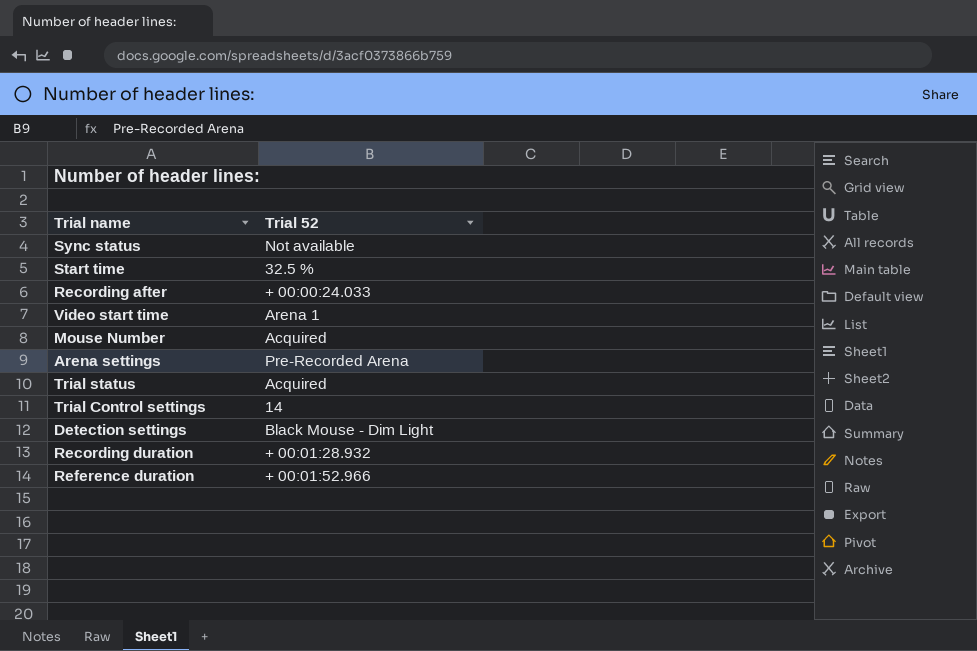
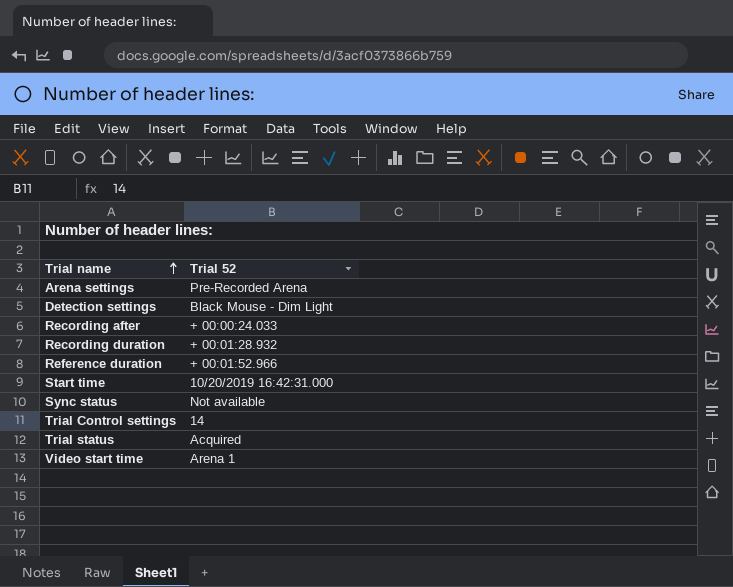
row order: none -> Trial name ascending
row Mouse Number: Acquired -> none
Start time | Trial 52: 32.5 % -> 10/20/2019 16:42:31.000

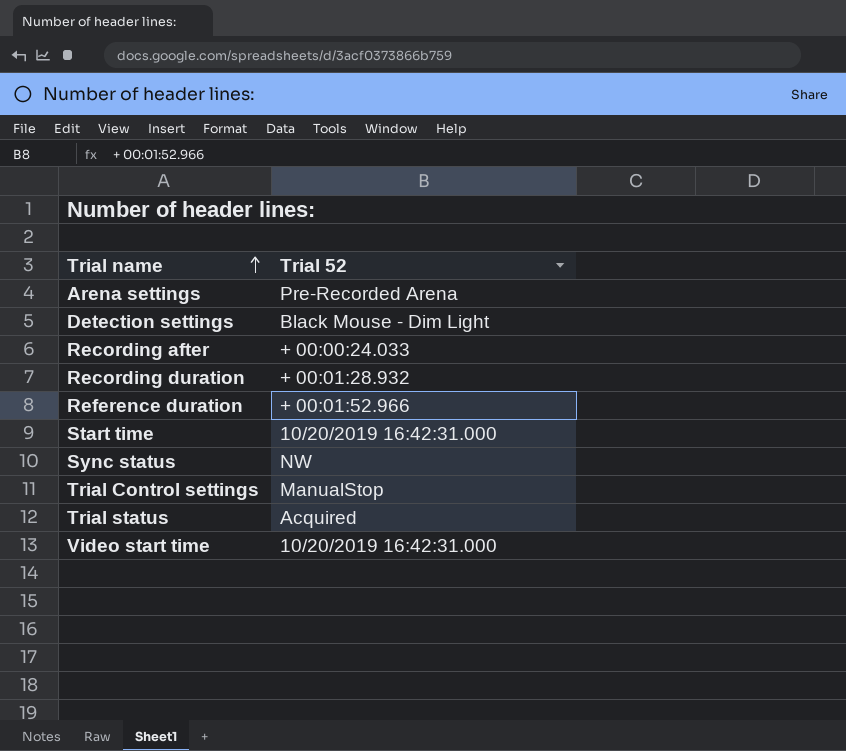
Sync status | Trial 52: Not available -> NW
Trial Control settings | Trial 52: 14 -> ManualStop
Video start time | Trial 52: Arena 1 -> 10/20/2019 16:42:31.000

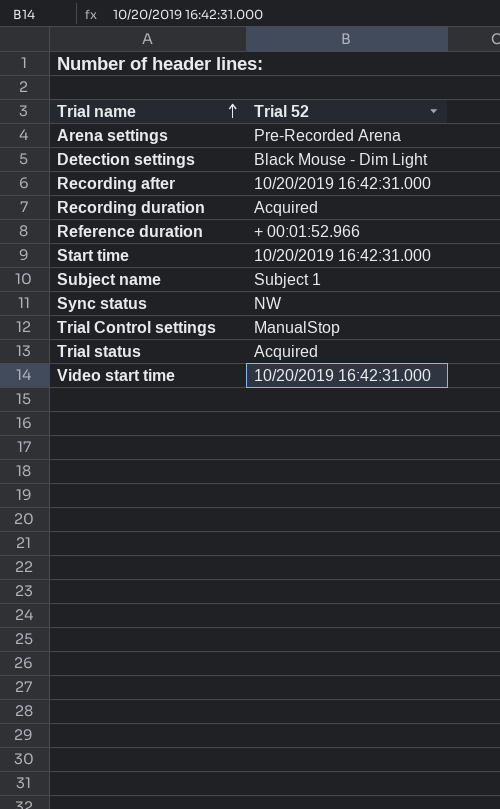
Recording after | Trial 52: + 00:00:24.033 -> 10/20/2019 16:42:31.000
Recording duration | Trial 52: + 00:01:28.932 -> Acquired
row Subject name: none -> Subject 1

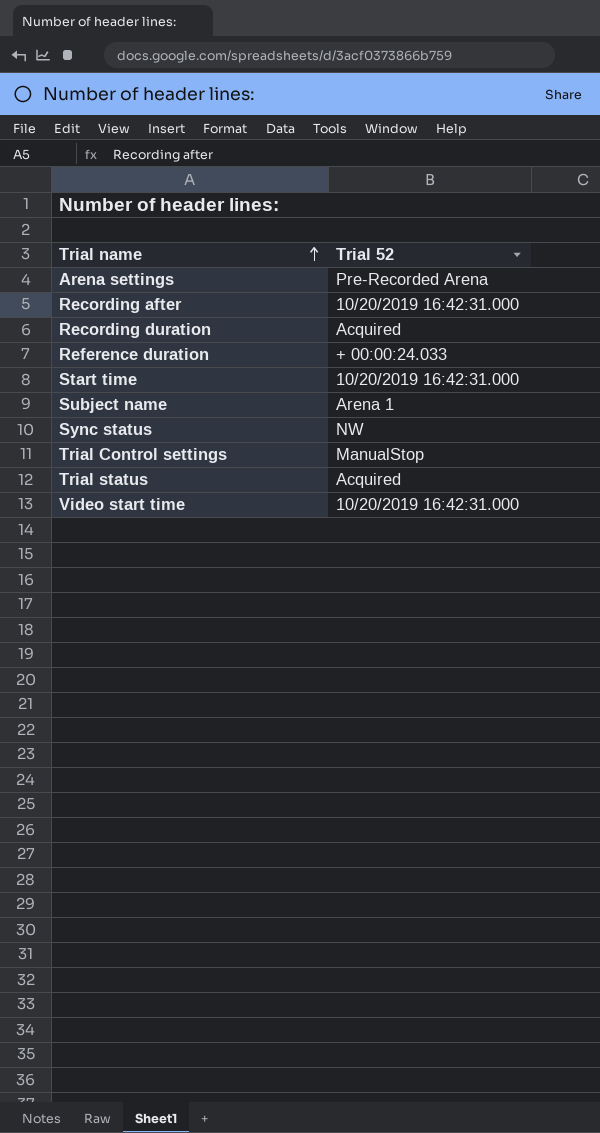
row Detection settings: Black Mouse - Dim Light -> none
Reference duration | Trial 52: + 00:01:52.966 -> + 00:00:24.033
Subject name | Trial 52: Subject 1 -> Arena 1

